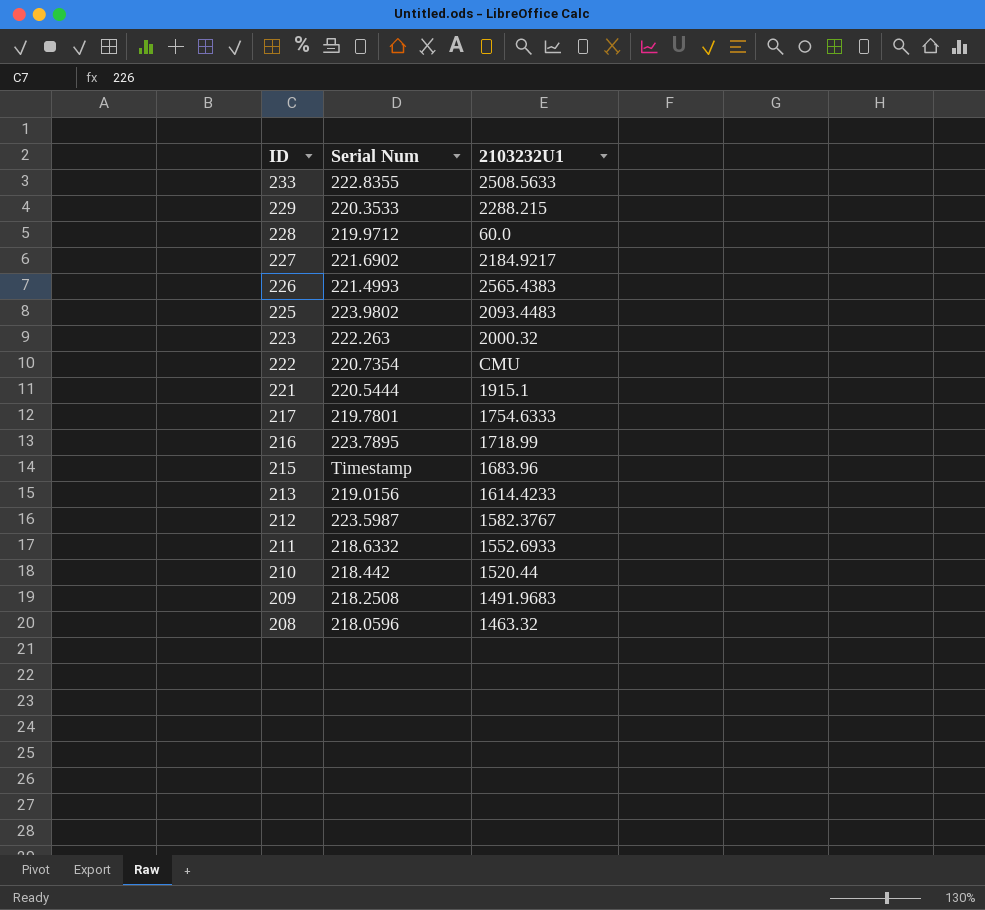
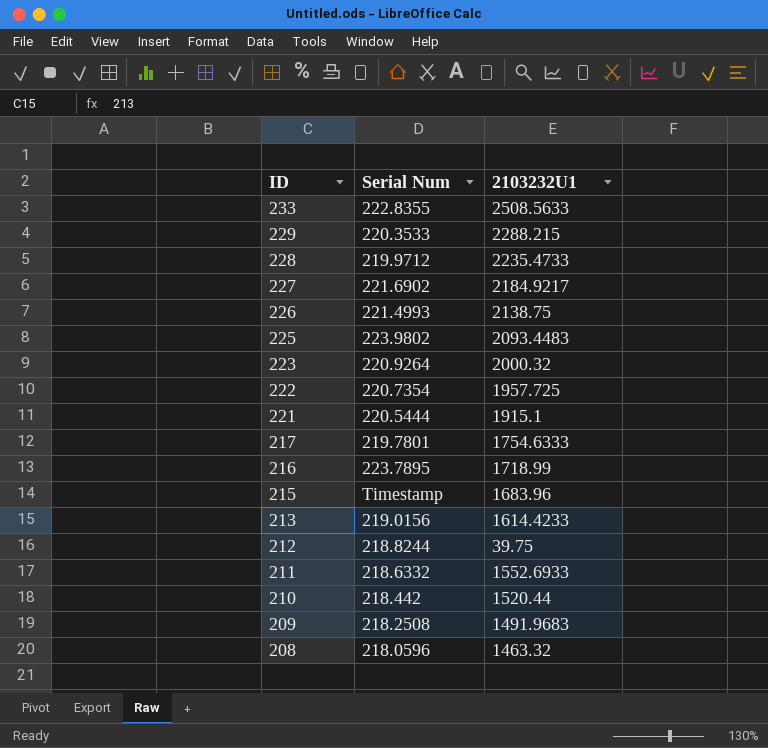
228 | 2103232U1: 60.0 -> 2235.4733
226 | 2103232U1: 2565.4383 -> 2138.75
223 | Serial Num: 222.263 -> 220.9264
222 | 2103232U1: CMU -> 1957.725
212 | Serial Num: 223.5987 -> 218.8244
212 | 2103232U1: 1582.3767 -> 39.75

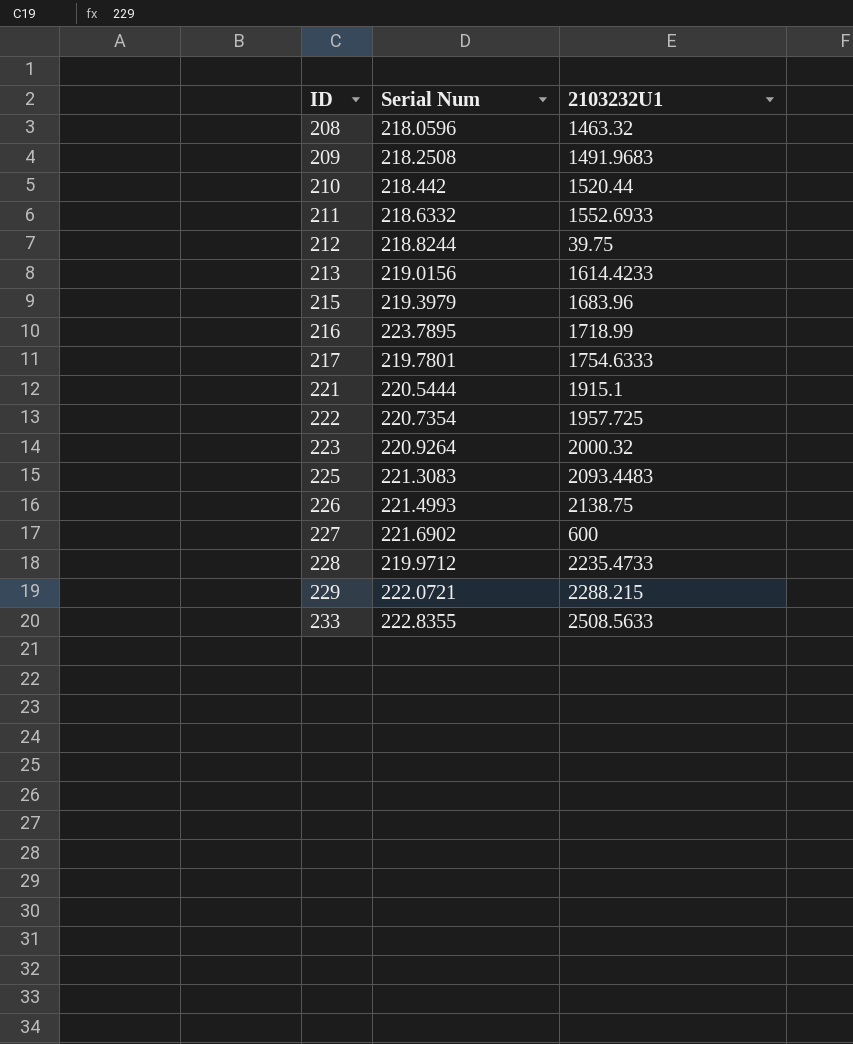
row order: ID descending -> ID ascending
215 | Serial Num: Timestamp -> 219.3979
225 | Serial Num: 223.9802 -> 221.3083
227 | 2103232U1: 2184.9217 -> 600
229 | Serial Num: 220.3533 -> 222.0721

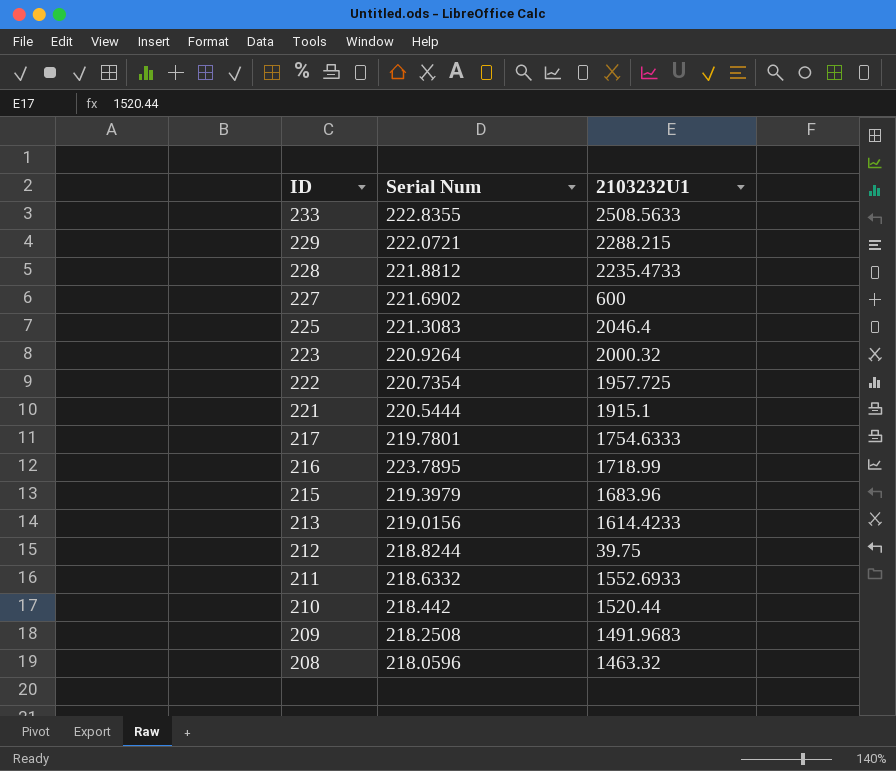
row order: ID ascending -> ID descending
row 226: 221.4993 | 2138.75 -> none
228 | Serial Num: 219.9712 -> 221.8812
225 | 2103232U1: 2093.4483 -> 2046.4

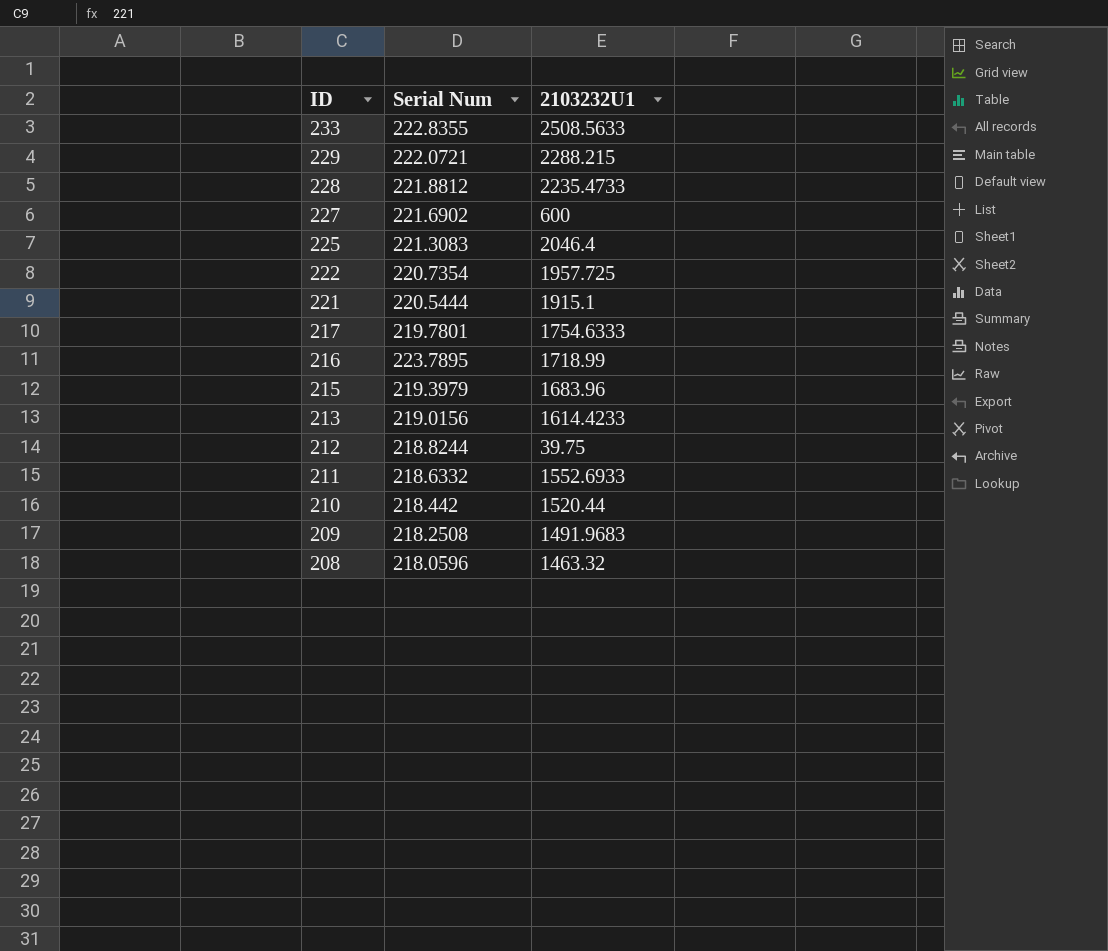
row 223: 220.9264 | 2000.32 -> none

